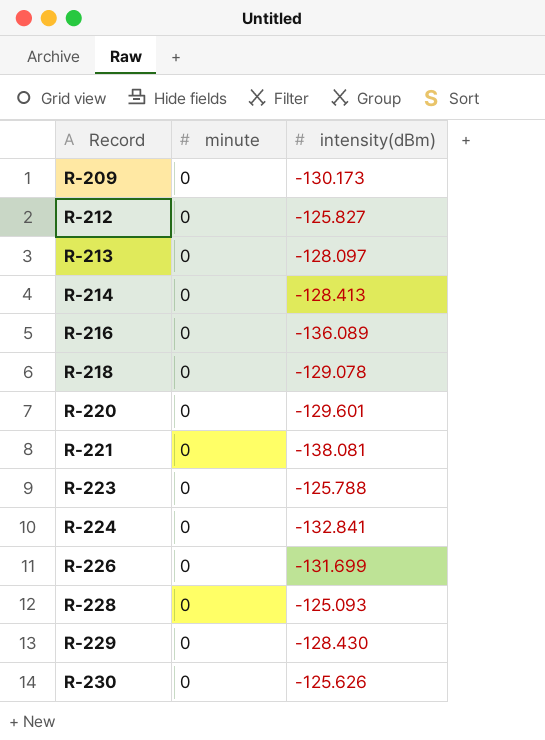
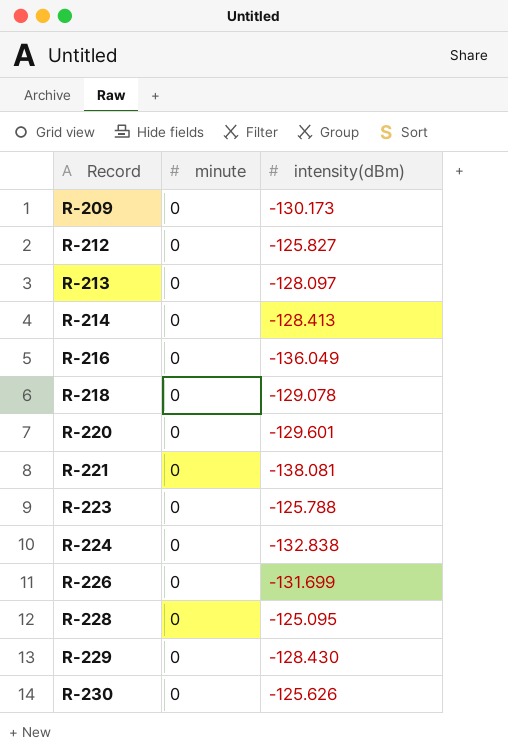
R-216 | intensity(dBm): -136.089 -> -136.049
R-224 | intensity(dBm): -132.841 -> -132.838
R-228 | intensity(dBm): -125.093 -> -125.095

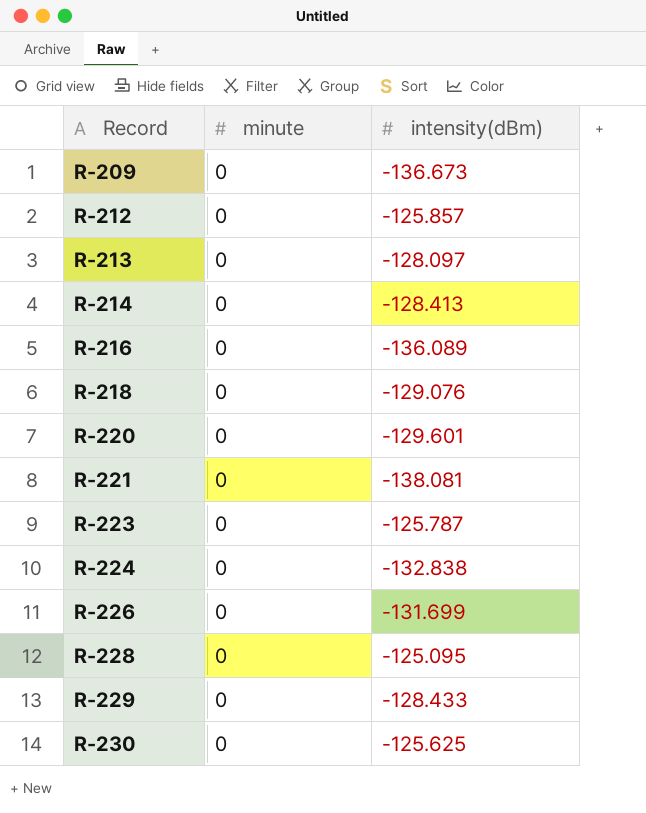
R-209 | intensity(dBm): -130.173 -> -136.673
R-212 | intensity(dBm): -125.827 -> -125.857
R-216 | intensity(dBm): -136.049 -> -136.089
R-218 | intensity(dBm): -129.078 -> -129.076
R-223 | intensity(dBm): -125.788 -> -125.787
R-229 | intensity(dBm): -128.430 -> -128.433
R-230 | intensity(dBm): -125.626 -> -125.625

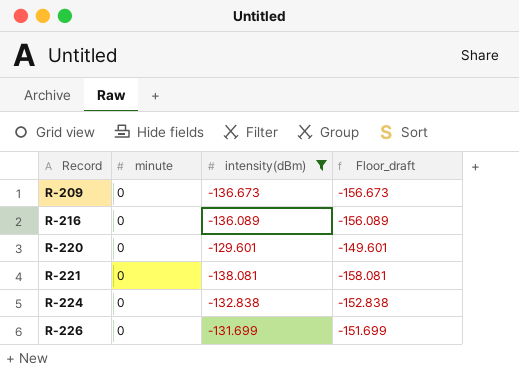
filter: none -> intensity(dBm) <= -129.601
column Floor_draft | formula: none -> [intensity(dBm)] - 20

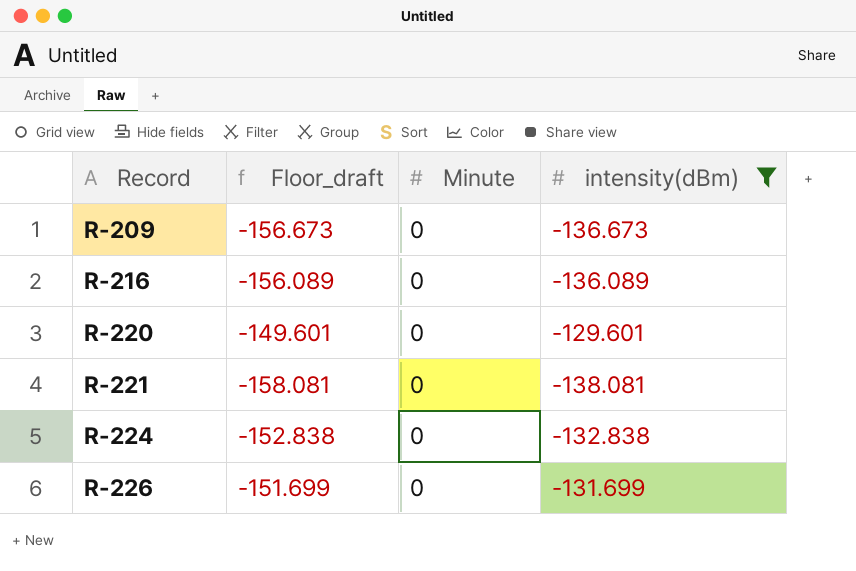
column Floor_draft | position: 4 -> 2
column name: minute -> Minute

